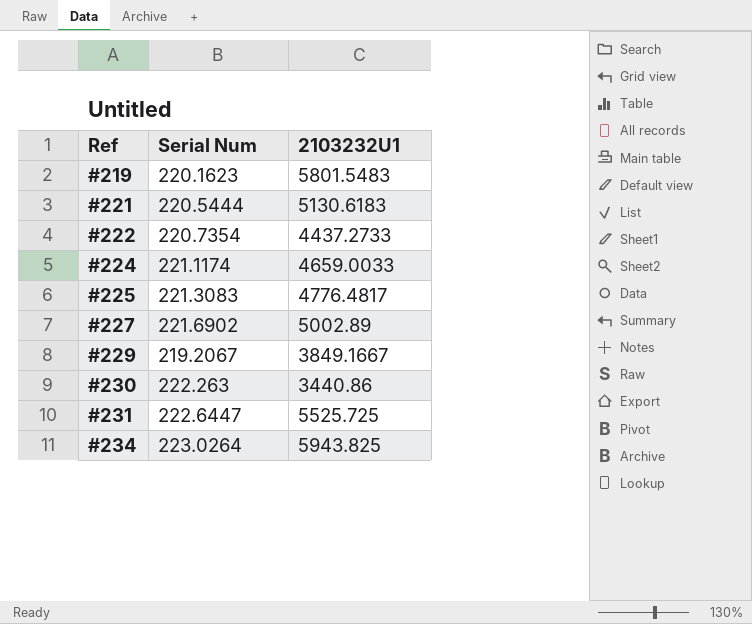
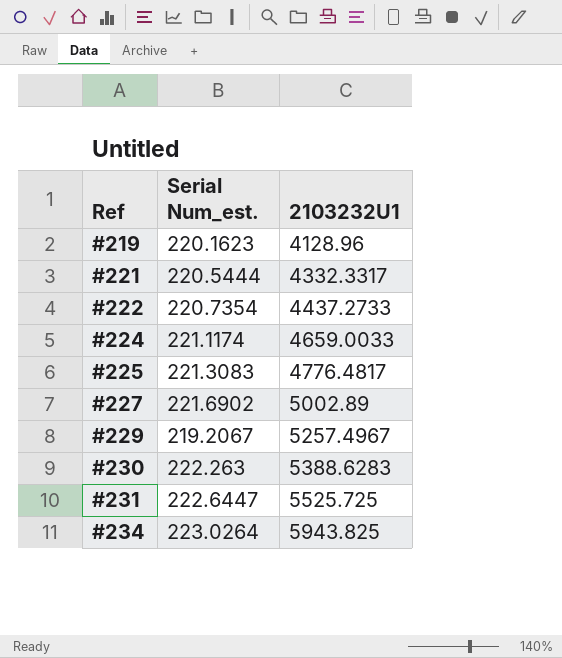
column name: Serial Num -> Serial Num_est.
#219 | 2103232U1: 5801.5483 -> 4128.96
#221 | 2103232U1: 5130.6183 -> 4332.3317
#229 | 2103232U1: 3849.1667 -> 5257.4967
#230 | 2103232U1: 3440.86 -> 5388.6283

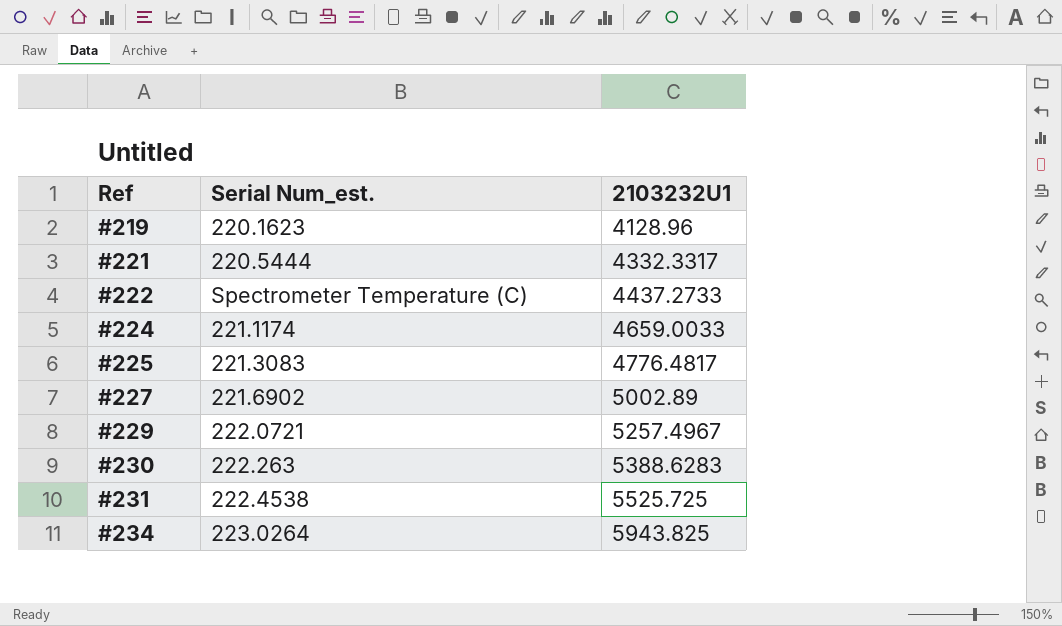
#222 | Serial Num_est.: 220.7354 -> Spectrometer Temperature (C)
#229 | Serial Num_est.: 219.2067 -> 222.0721
#231 | Serial Num_est.: 222.6447 -> 222.4538

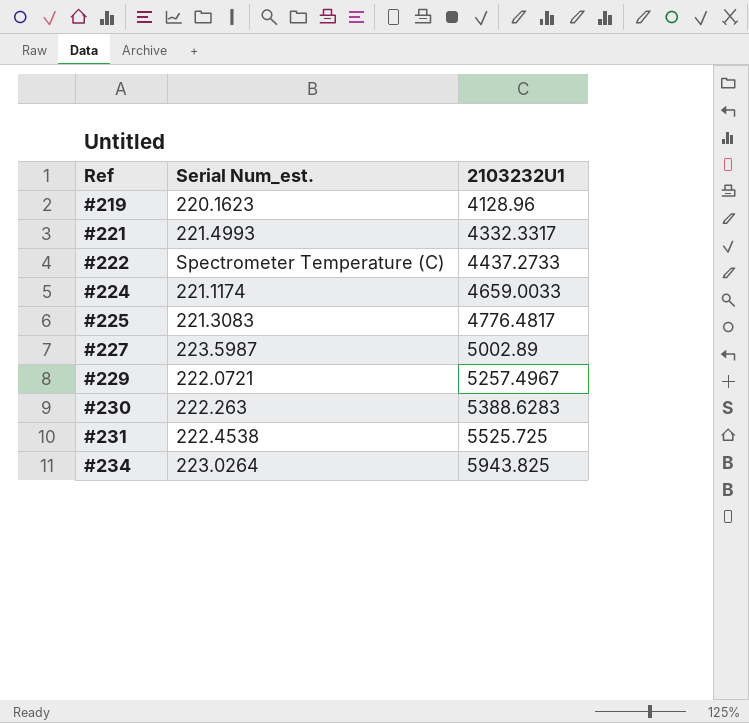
#221 | Serial Num_est.: 220.5444 -> 221.4993
#227 | Serial Num_est.: 221.6902 -> 223.5987

